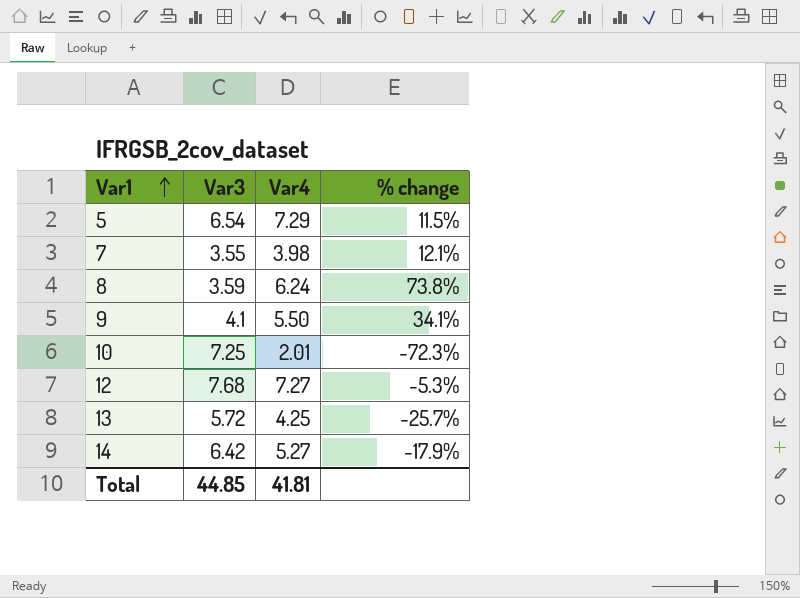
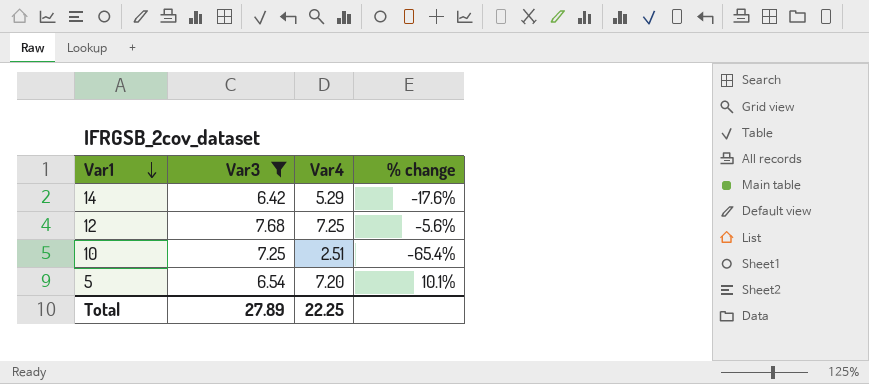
filter: none -> Var3 >= 6.42
row order: Var1 ascending -> Var1 descending
14 | Var4: 5.27 -> 5.29
14 | % change: -17.9% -> -17.6%
12 | Var4: 7.27 -> 7.25
12 | % change: -5.3% -> -5.6%
10 | Var4: 2.01 -> 2.51
10 | % change: -72.3% -> -65.4%
5 | Var4: 7.29 -> 7.20
5 | % change: 11.5% -> 10.1%
Total | Var3: 44.85 -> 27.89
Total | Var4: 41.81 -> 22.25

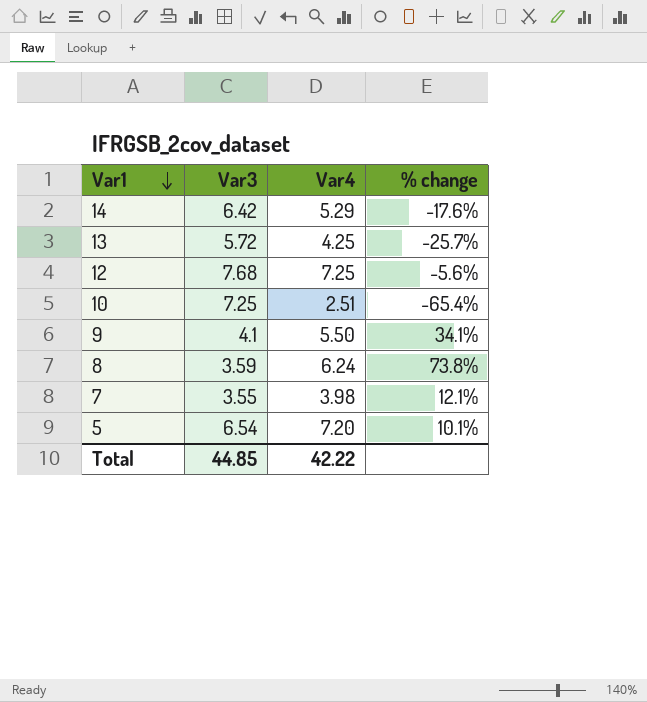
filter: Var3 >= 6.42 -> none
Total | Var3: 27.89 -> 44.85
Total | Var4: 22.25 -> 42.22

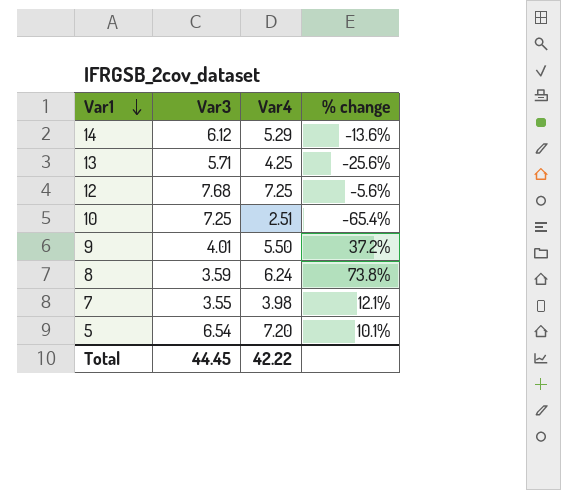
14 | Var3: 6.42 -> 6.12
14 | % change: -17.6% -> -13.6%
13 | Var3: 5.72 -> 5.71
13 | % change: -25.7% -> -25.6%
9 | Var3: 4.1 -> 4.01
9 | % change: 34.1% -> 37.2%
Total | Var3: 44.85 -> 44.45

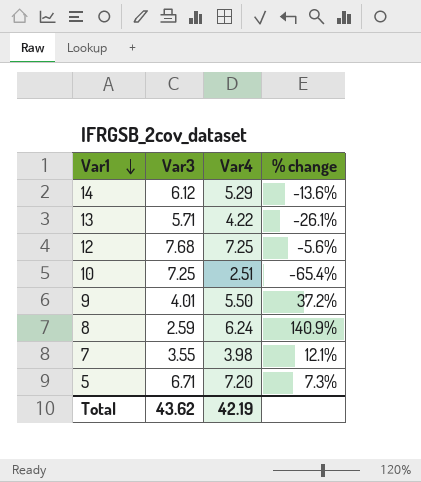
13 | Var4: 4.25 -> 4.22
13 | % change: -25.6% -> -26.1%
8 | Var3: 3.59 -> 2.59
8 | % change: 73.8% -> 140.9%
5 | Var3: 6.54 -> 6.71
5 | % change: 10.1% -> 7.3%
Total | Var3: 44.45 -> 43.62
Total | Var4: 42.22 -> 42.19

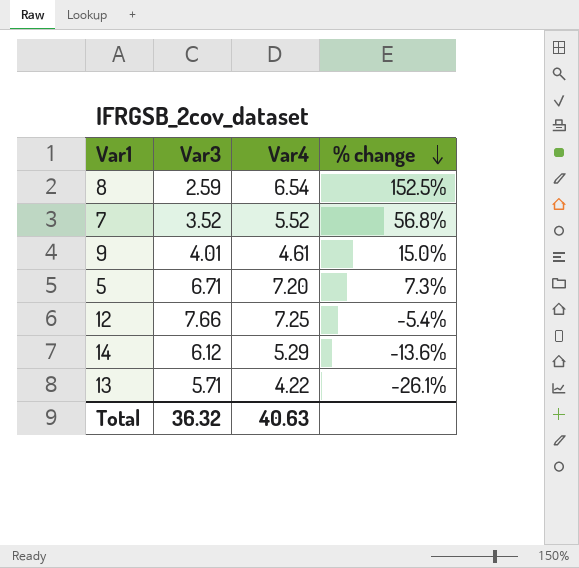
row order: Var1 descending -> % change descending
row 10: 7.25 | 2.51 | -65.4% -> none
8 | Var4: 6.24 -> 6.54
8 | % change: 140.9% -> 152.5%
7 | Var3: 3.55 -> 3.52
7 | Var4: 3.98 -> 5.52
7 | % change: 12.1% -> 56.8%
9 | Var4: 5.50 -> 4.61
9 | % change: 37.2% -> 15.0%
12 | Var3: 7.68 -> 7.66
12 | % change: -5.6% -> -5.4%
Total | Var3: 43.62 -> 36.32
Total | Var4: 42.19 -> 40.63

